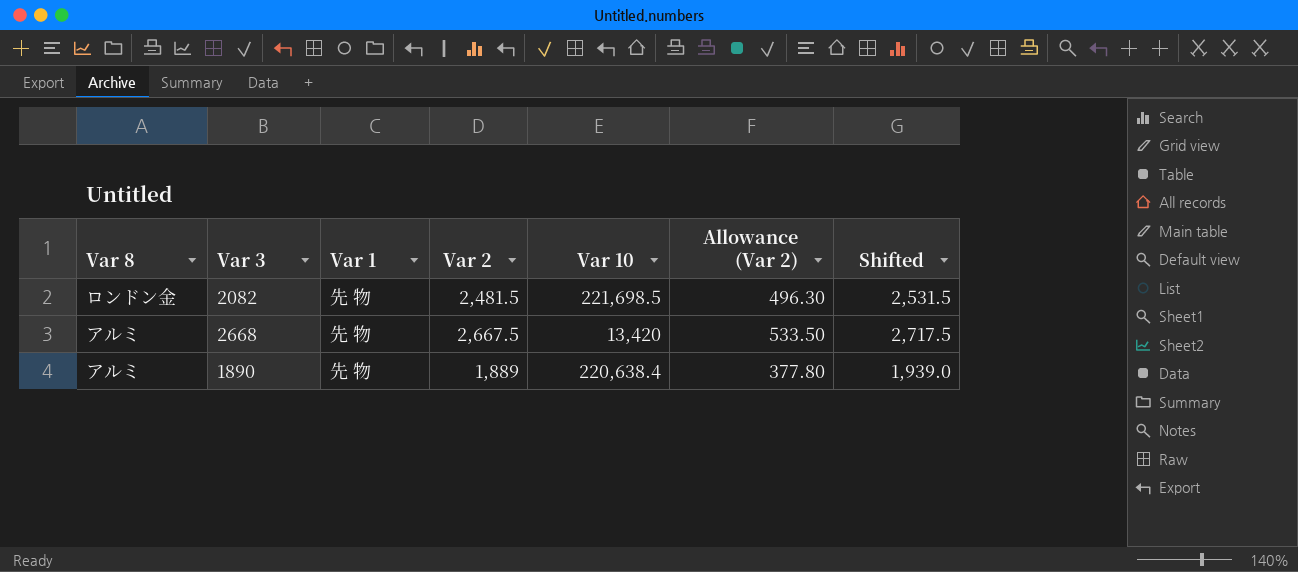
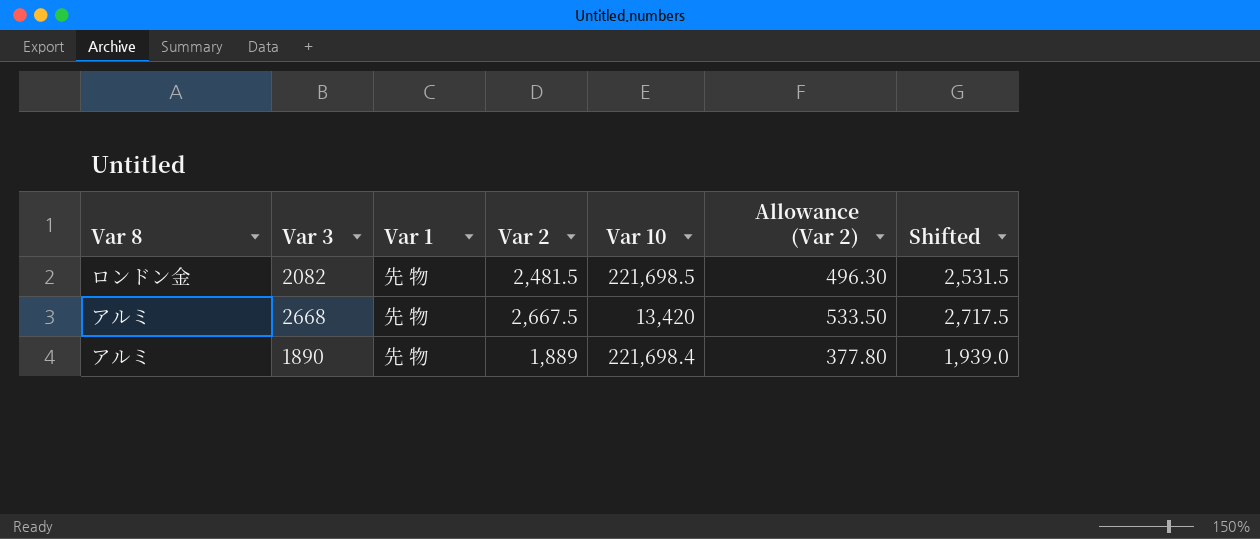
1890 | Var 10: 220,638.4 -> 221,698.4

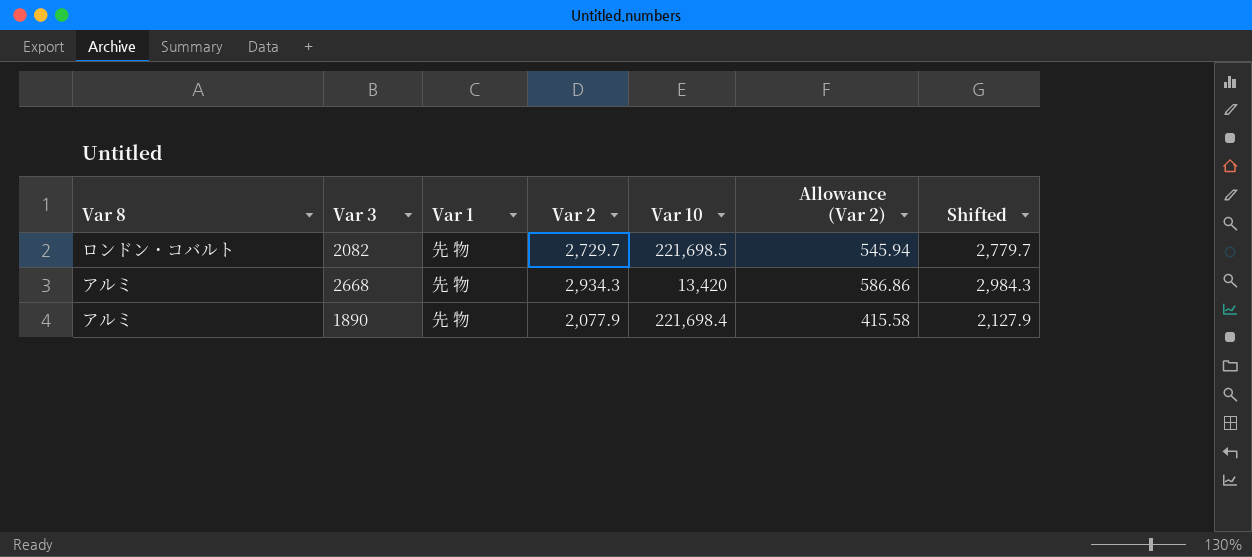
2082 | Var 8: ロンドン金 -> ロンドン・コバルト
2082 | Var 2: 2,481.5 -> 2,729.7
2082 | Allowance (Var 2): 496.30 -> 545.94
2082 | Shifted: 2,531.5 -> 2,779.7
2668 | Var 2: 2,667.5 -> 2,934.3
2668 | Allowance (Var 2): 533.50 -> 586.86
2668 | Shifted: 2,717.5 -> 2,984.3
1890 | Var 2: 1,889 -> 2,077.9
1890 | Allowance (Var 2): 377.80 -> 415.58
1890 | Shifted: 1,939.0 -> 2,127.9

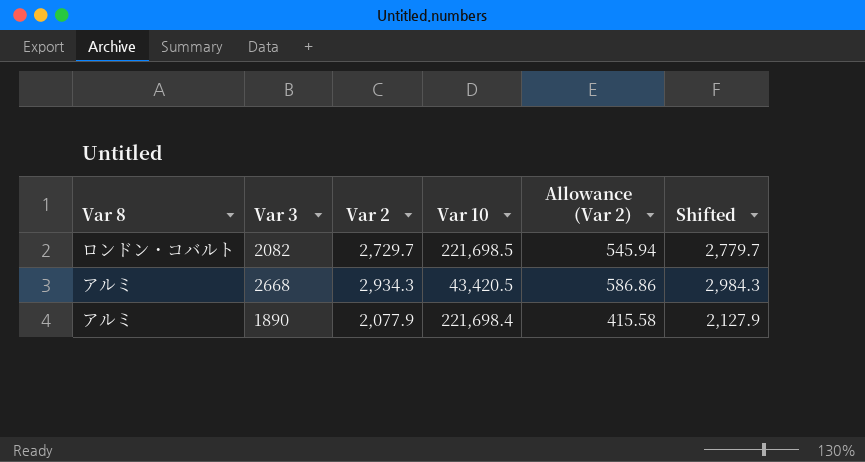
column Var 1 | position: 3 -> none
2668 | Var 10: 13,420 -> 43,420.5

